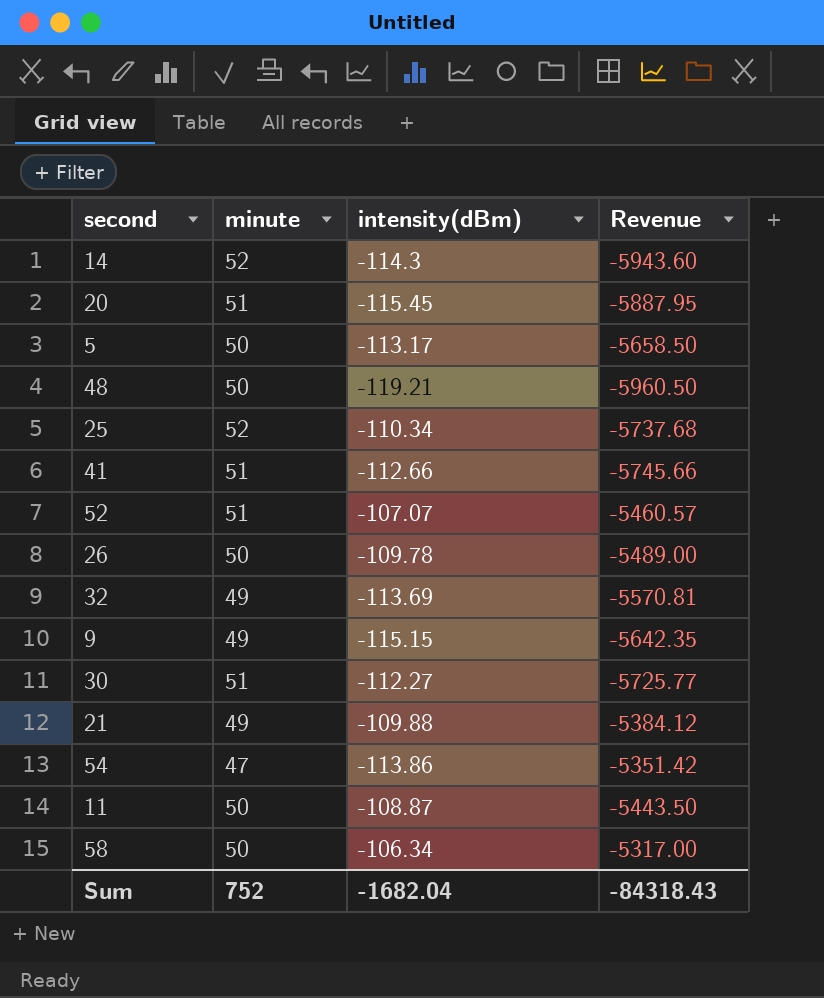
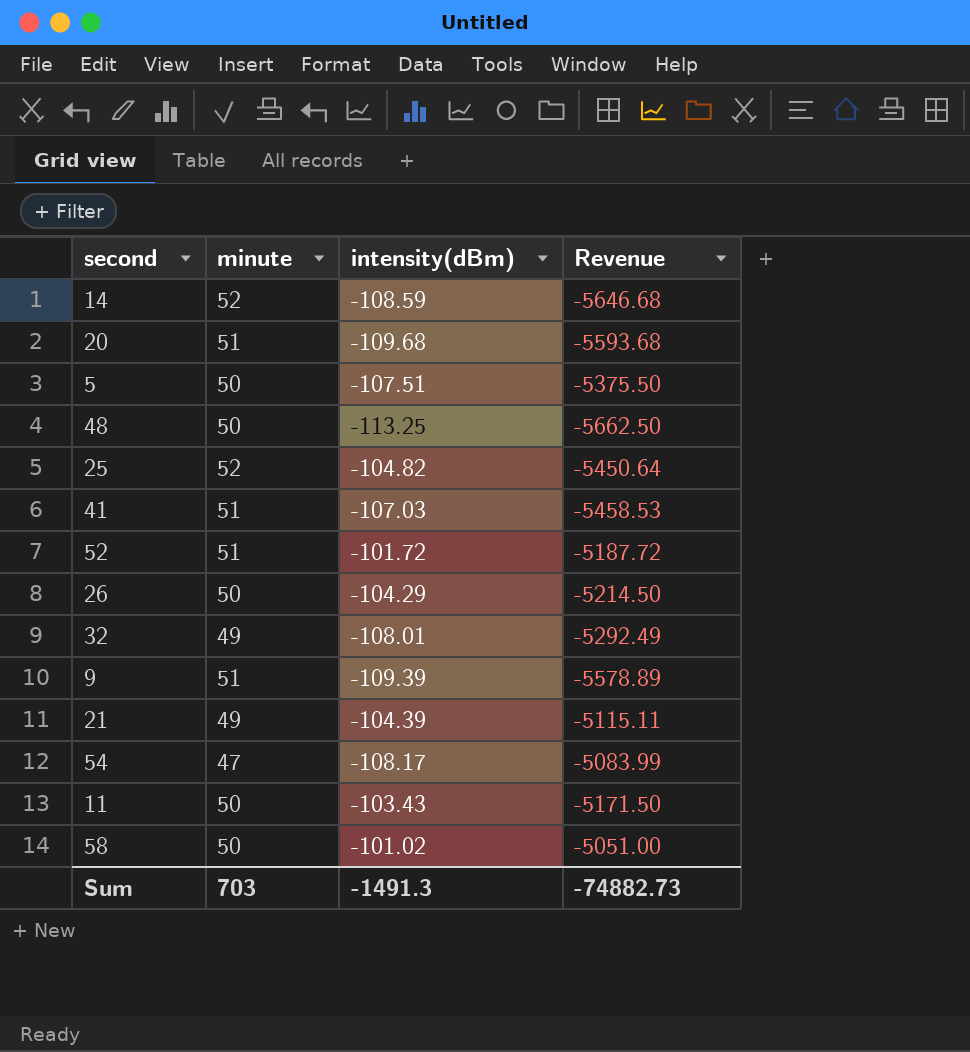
row 30: 51 | -112.27 | -5725.77 -> none
14 | intensity(dBm): -114.3 -> -108.59
14 | Revenue: -5943.60 -> -5646.68
20 | intensity(dBm): -115.45 -> -109.68
20 | Revenue: -5887.95 -> -5593.68
5 | intensity(dBm): -113.17 -> -107.51
5 | Revenue: -5658.50 -> -5375.50
48 | intensity(dBm): -119.21 -> -113.25
48 | Revenue: -5960.50 -> -5662.50
25 | intensity(dBm): -110.34 -> -104.82
25 | Revenue: -5737.68 -> -5450.64
41 | intensity(dBm): -112.66 -> -107.03
41 | Revenue: -5745.66 -> -5458.53
52 | intensity(dBm): -107.07 -> -101.72
52 | Revenue: -5460.57 -> -5187.72
26 | intensity(dBm): -109.78 -> -104.29
26 | Revenue: -5489.00 -> -5214.50
32 | intensity(dBm): -113.69 -> -108.01
32 | Revenue: -5570.81 -> -5292.49
9 | minute: 49 -> 51
9 | intensity(dBm): -115.15 -> -109.39
9 | Revenue: -5642.35 -> -5578.89
21 | intensity(dBm): -109.88 -> -104.39
21 | Revenue: -5384.12 -> -5115.11
54 | intensity(dBm): -113.86 -> -108.17
54 | Revenue: -5351.42 -> -5083.99
11 | intensity(dBm): -108.87 -> -103.43
11 | Revenue: -5443.50 -> -5171.50
58 | intensity(dBm): -106.34 -> -101.02
58 | Revenue: -5317.00 -> -5051.00
Sum | minute: 752 -> 703
Sum | intensity(dBm): -1682.04 -> -1491.3
Sum | Revenue: -84318.43 -> -74882.73

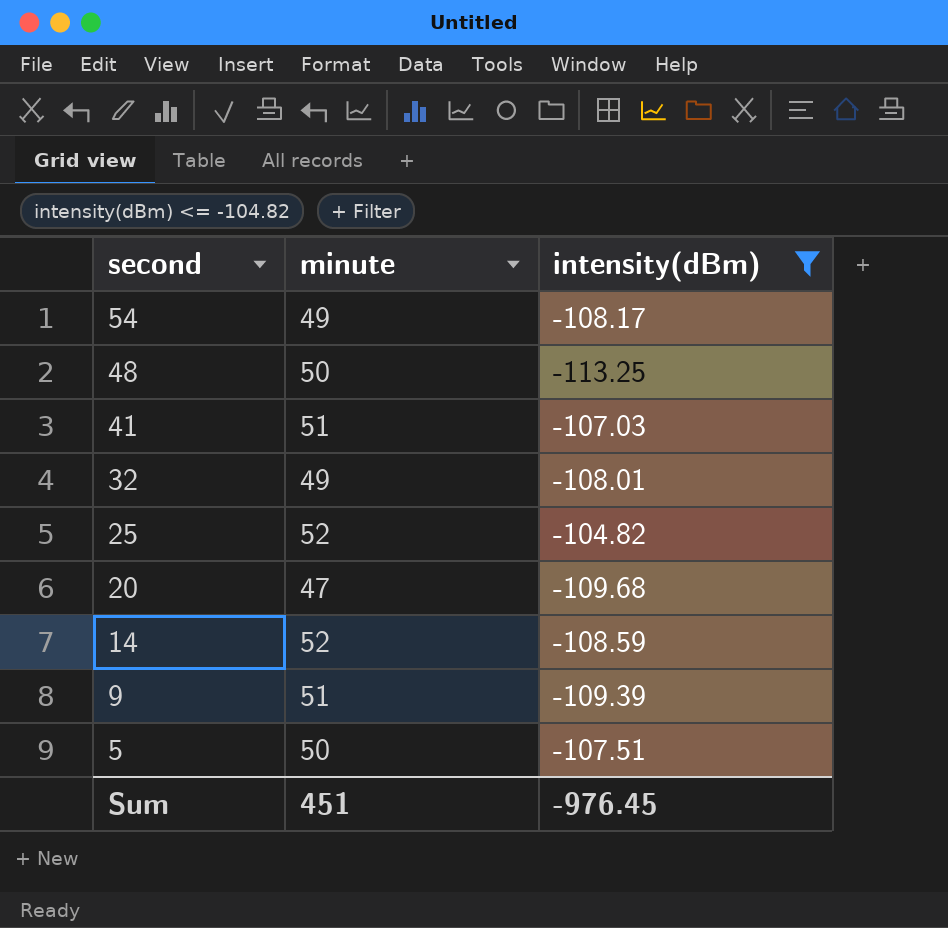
filter: none -> intensity(dBm) <= -104.82
row order: none -> second descending
column Revenue | formula: [minute] * [intensity(dBm)] -> none
54 | minute: 47 -> 49
20 | minute: 51 -> 47
Sum | minute: 703 -> 451
Sum | intensity(dBm): -1491.3 -> -976.45

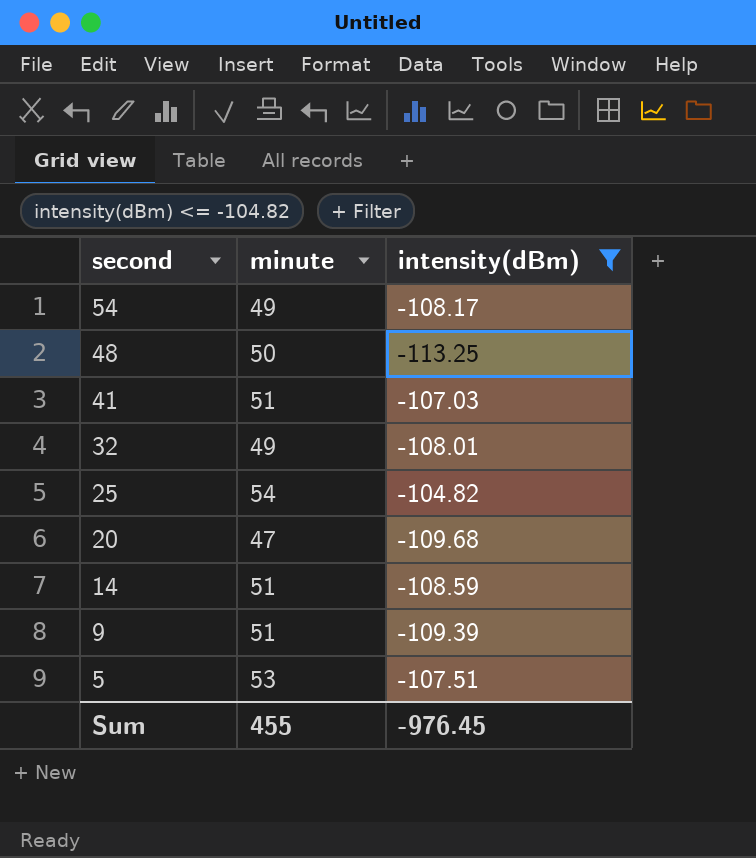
25 | minute: 52 -> 54
14 | minute: 52 -> 51
5 | minute: 50 -> 53
Sum | minute: 451 -> 455

